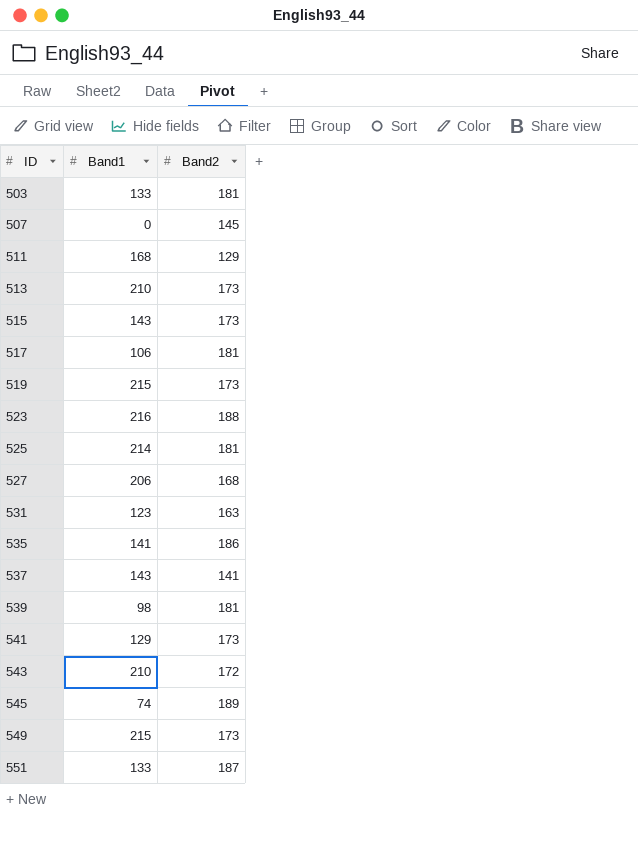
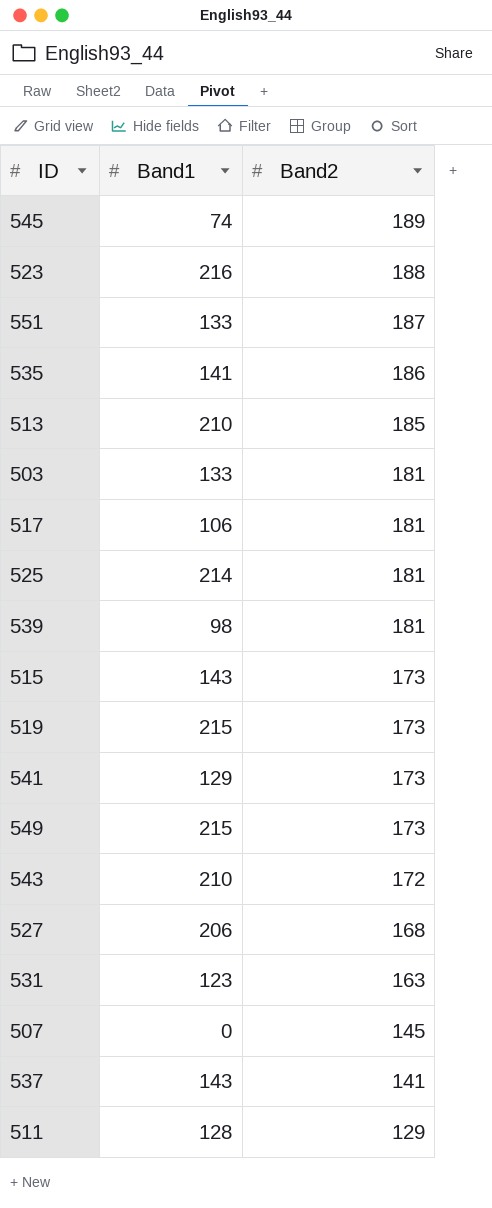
row order: ID ascending -> Band2 descending
513 | Band2: 173 -> 185
511 | Band1: 168 -> 128

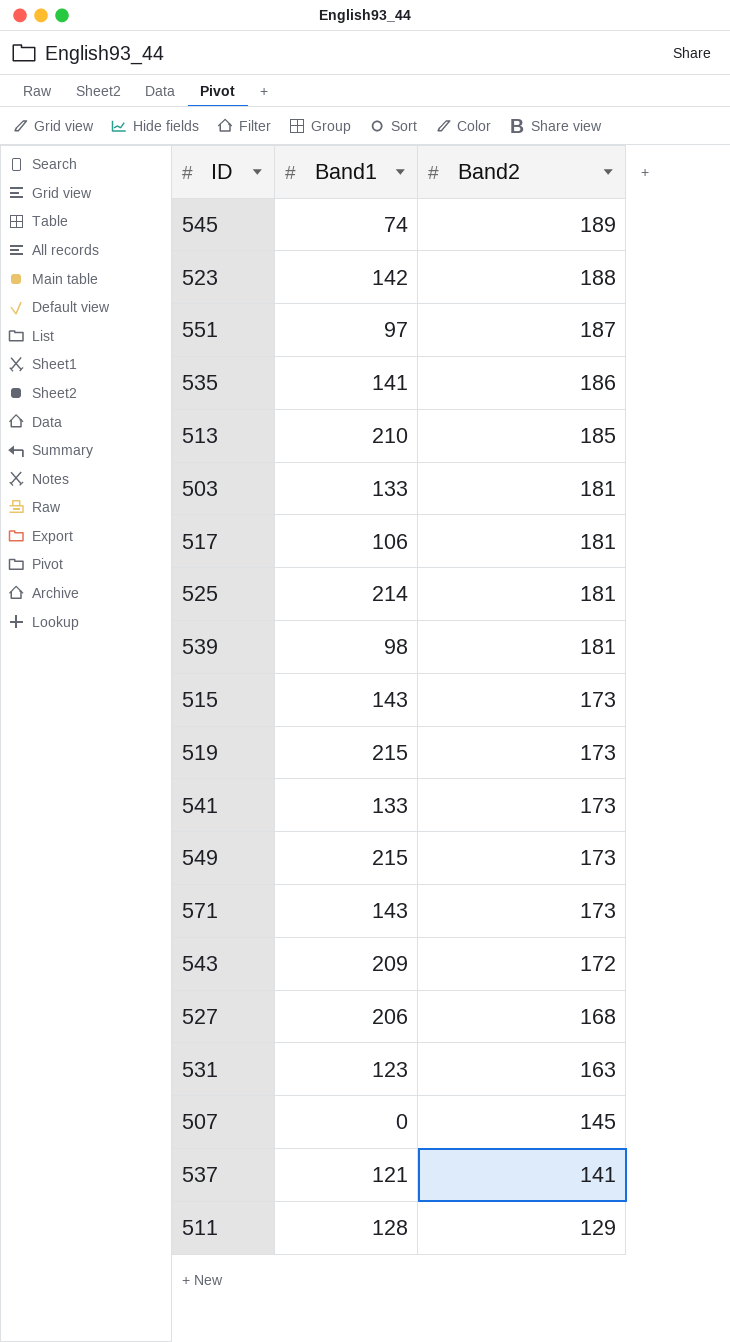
523 | Band1: 216 -> 142
551 | Band1: 133 -> 97
541 | Band1: 129 -> 133
row 571: none -> 143 | 173
543 | Band1: 210 -> 209
537 | Band1: 143 -> 121

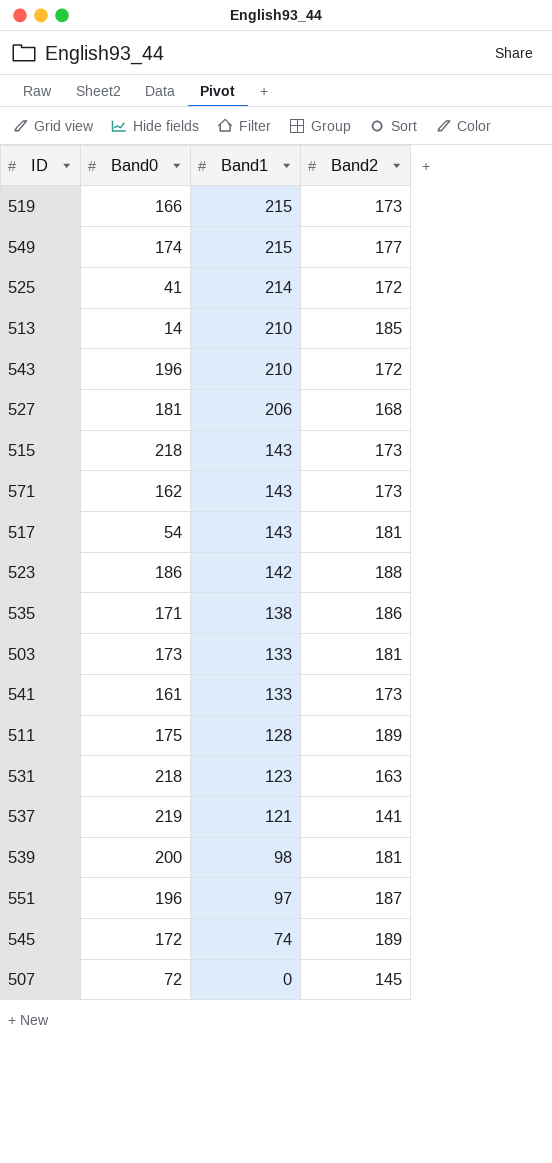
row order: Band2 descending -> Band1 descending
column Band0 | position: none -> 2
549 | Band2: 173 -> 177
525 | Band2: 181 -> 172
543 | Band1: 209 -> 210
517 | Band1: 106 -> 143
535 | Band1: 141 -> 138
511 | Band2: 129 -> 189

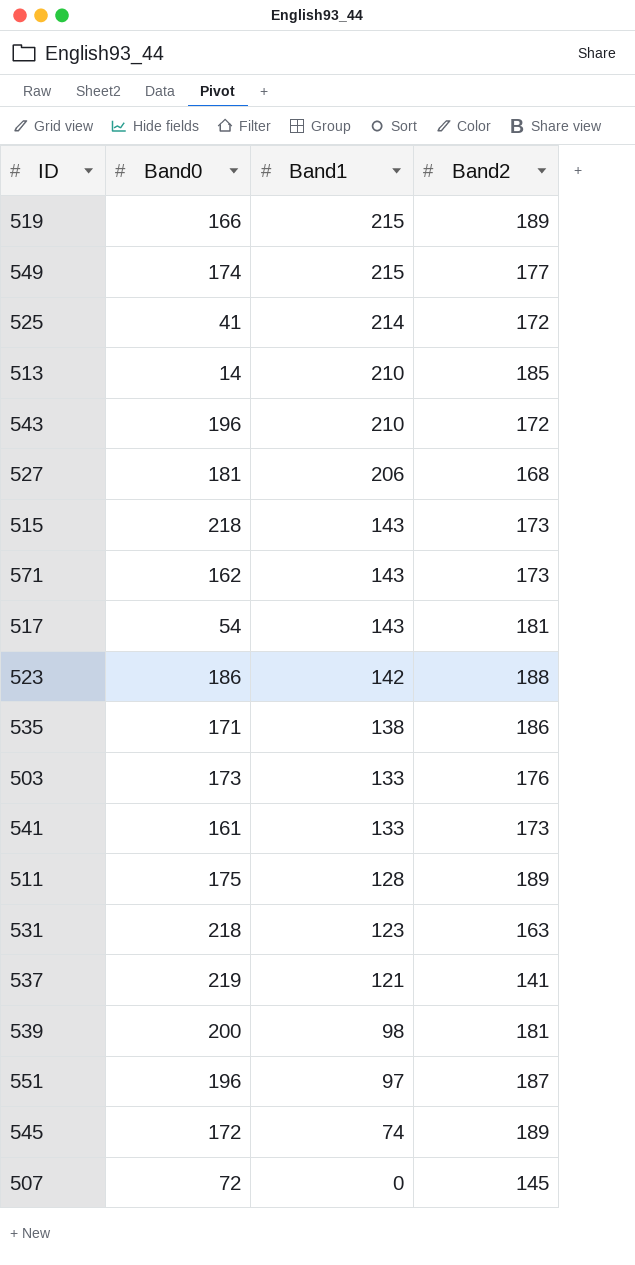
519 | Band2: 173 -> 189
503 | Band2: 181 -> 176

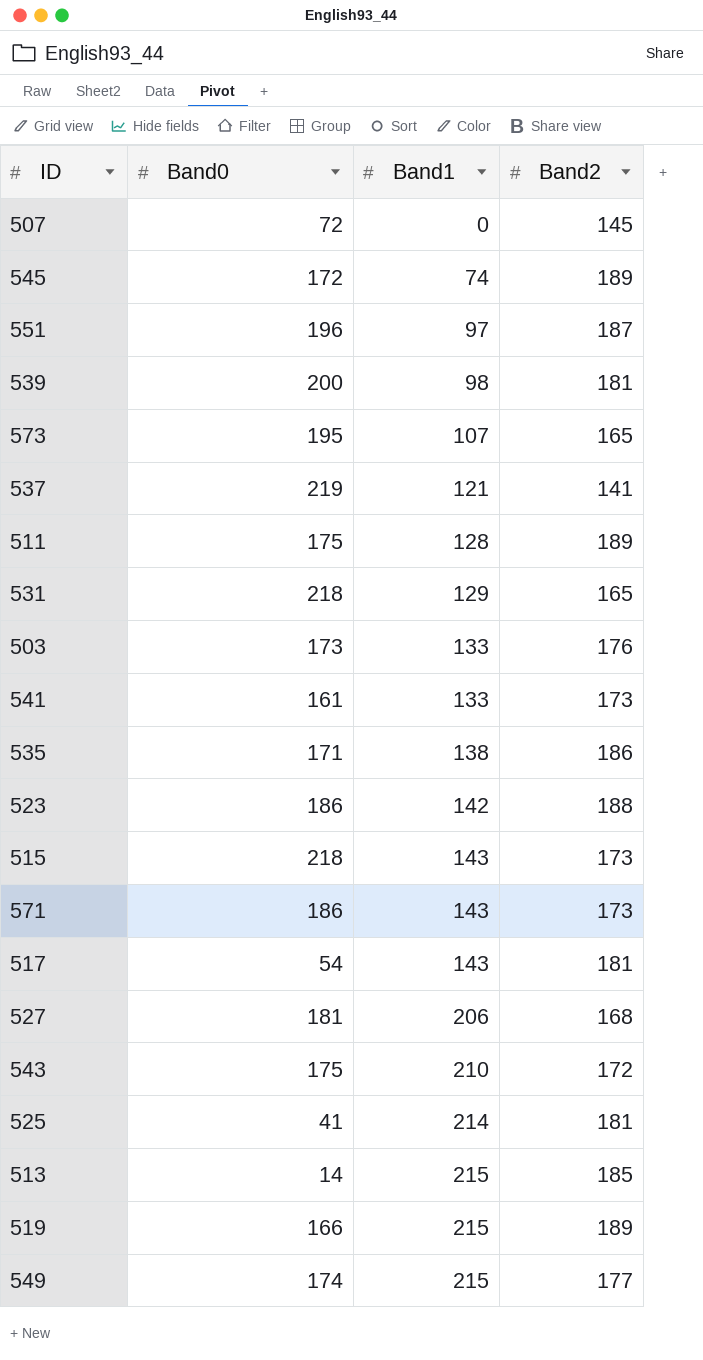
row order: Band1 descending -> Band1 ascending
row 573: none -> 195 | 107 | 165
531 | Band1: 123 -> 129
531 | Band2: 163 -> 165
571 | Band0: 162 -> 186
543 | Band0: 196 -> 175
525 | Band2: 172 -> 181
513 | Band1: 210 -> 215

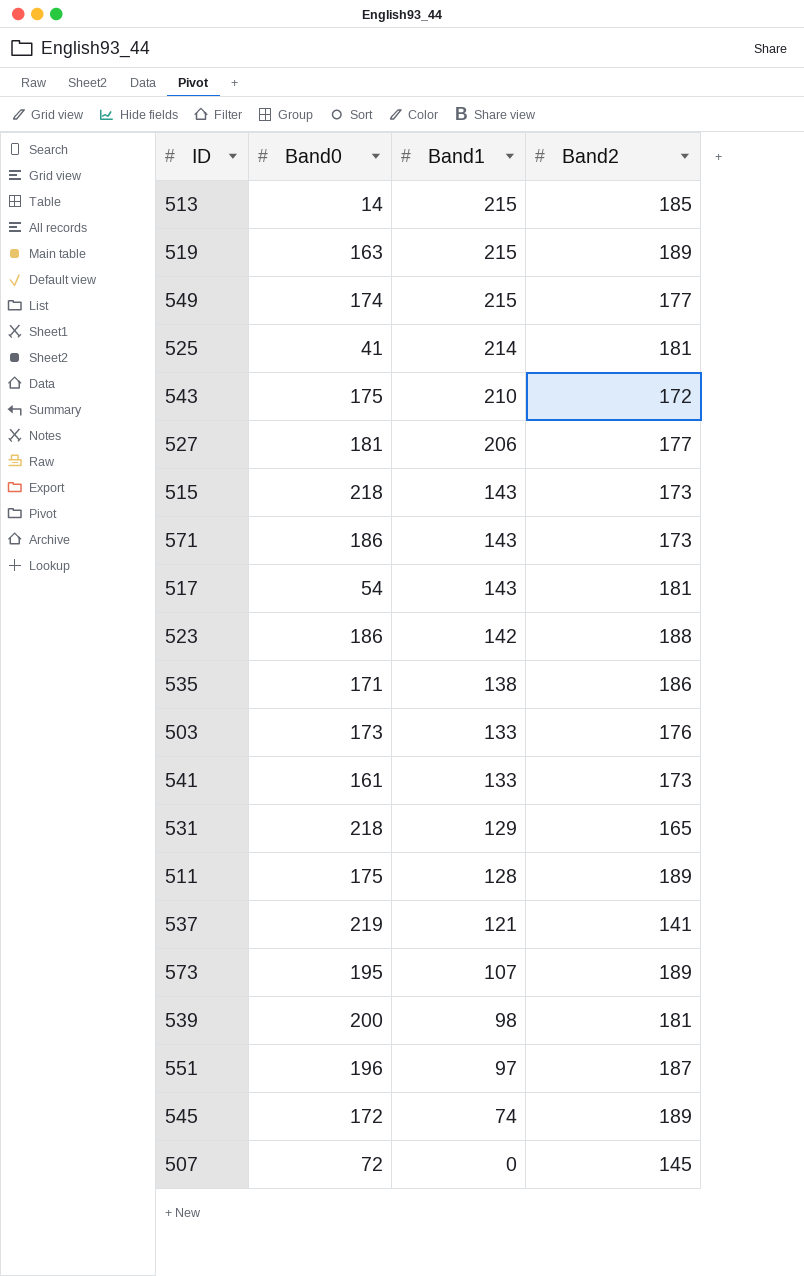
row order: Band1 ascending -> Band1 descending
519 | Band0: 166 -> 163
527 | Band2: 168 -> 177
573 | Band2: 165 -> 189

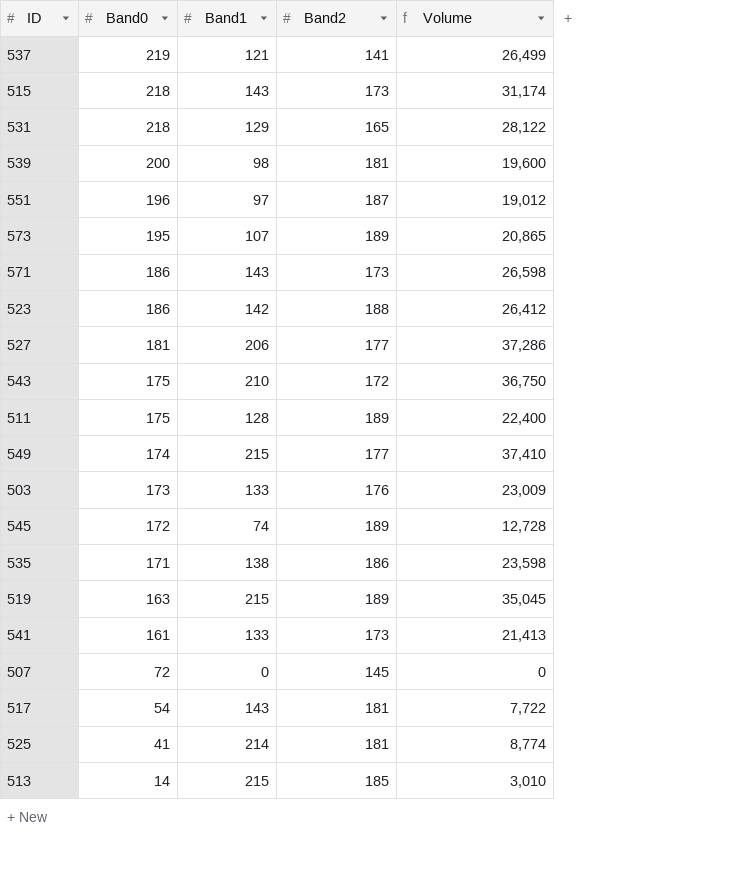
row order: Band1 descending -> Band0 descending
column Volume | formula: none -> [Band0] * [Band1]

